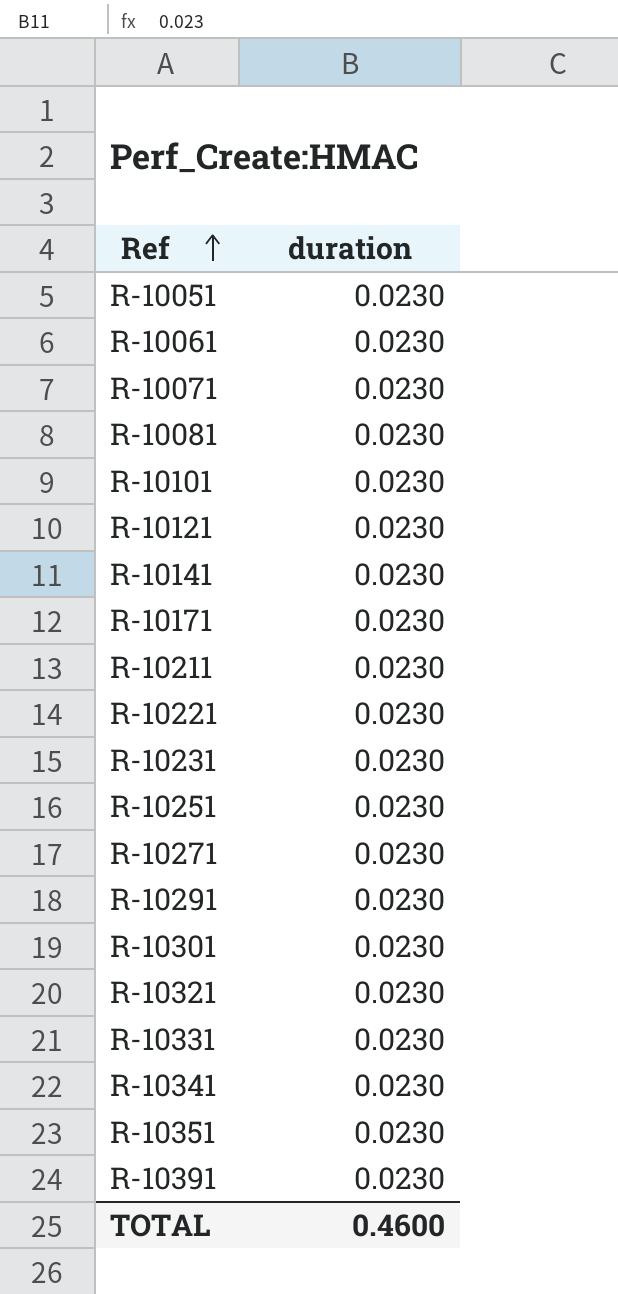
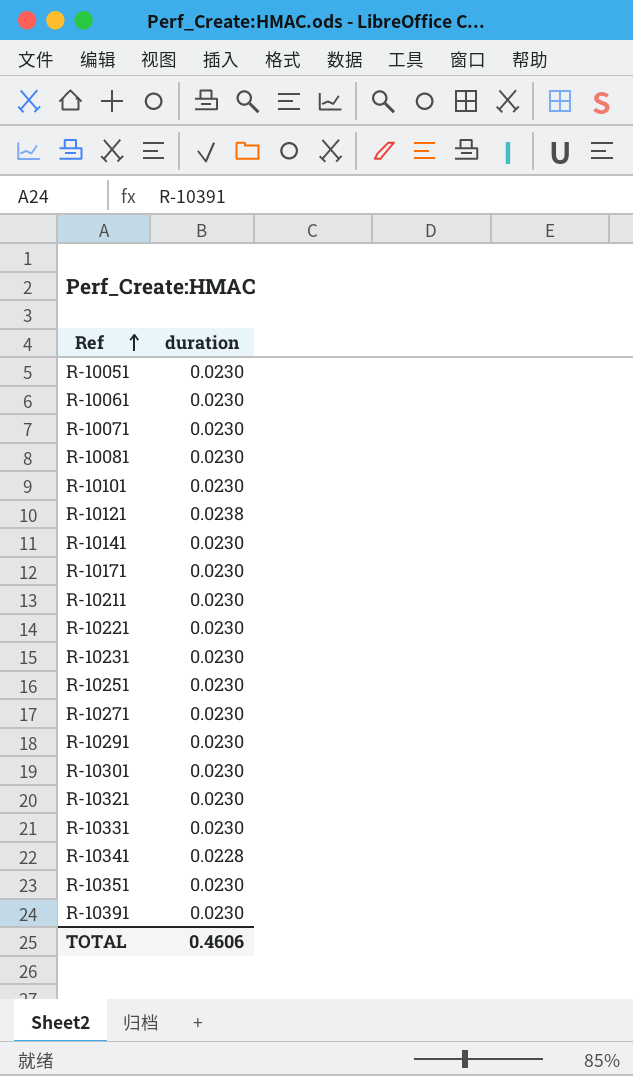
R-10121 | duration: 0.0230 -> 0.0238
R-10341 | duration: 0.0230 -> 0.0228
TOTAL | duration: 0.4600 -> 0.4606

